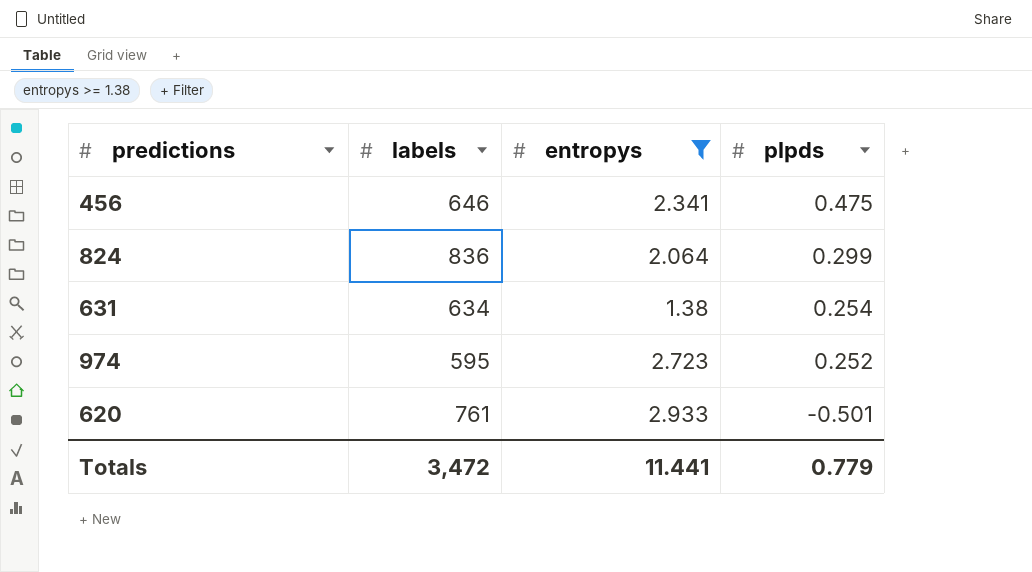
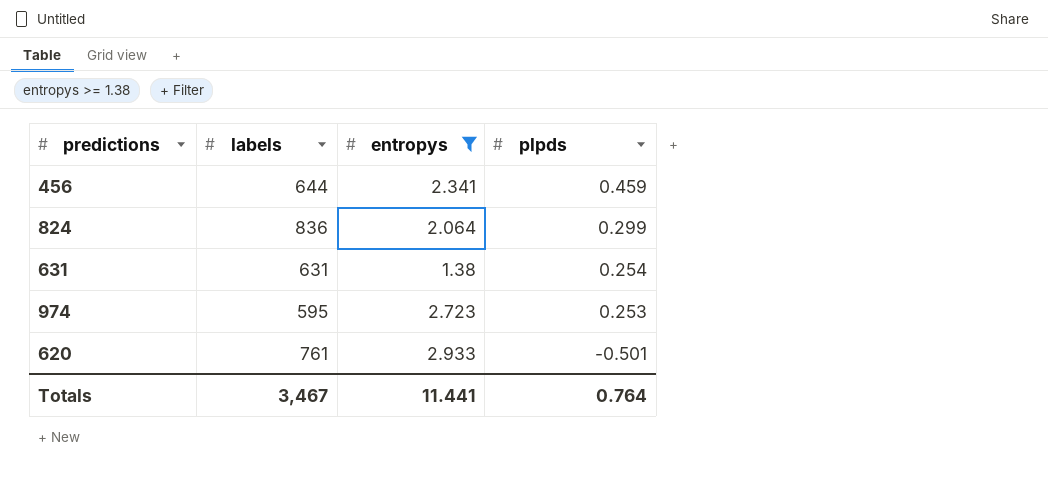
456 | labels: 646 -> 644
456 | plpds: 0.475 -> 0.459
631 | labels: 634 -> 631
974 | plpds: 0.252 -> 0.253
Totals | labels: 3,472 -> 3,467
Totals | plpds: 0.779 -> 0.764

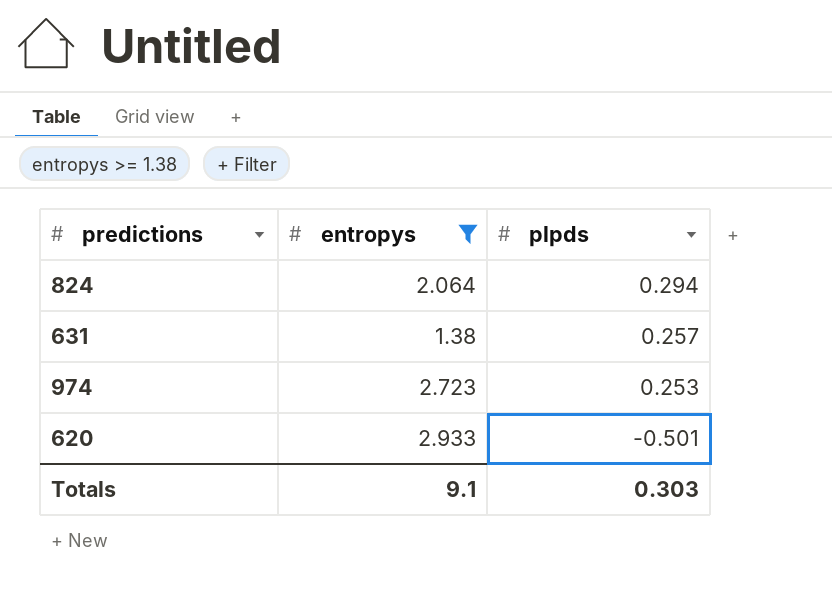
column labels | position: 2 -> none
row 456: 644 | 2.341 | 0.459 -> none
824 | plpds: 0.299 -> 0.294
631 | plpds: 0.254 -> 0.257
Totals | entropys: 11.441 -> 9.1
Totals | plpds: 0.764 -> 0.303

